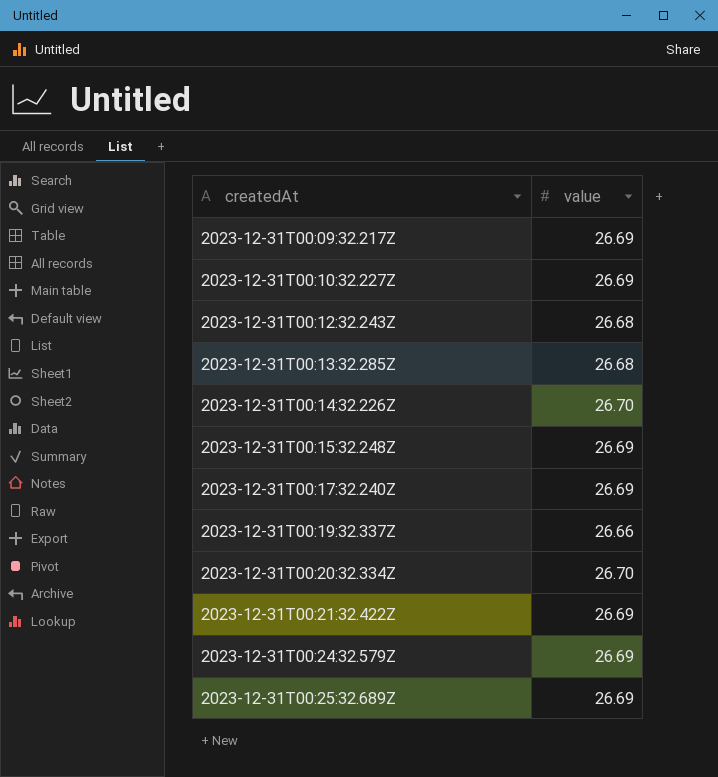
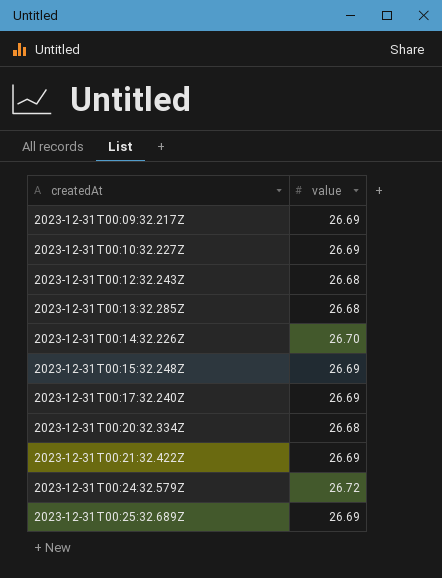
row 2023-12-31T00:19:32.337Z: 26.66 -> none
2023-12-31T00:20:32.334Z | value: 26.70 -> 26.68
2023-12-31T00:24:32.579Z | value: 26.69 -> 26.72

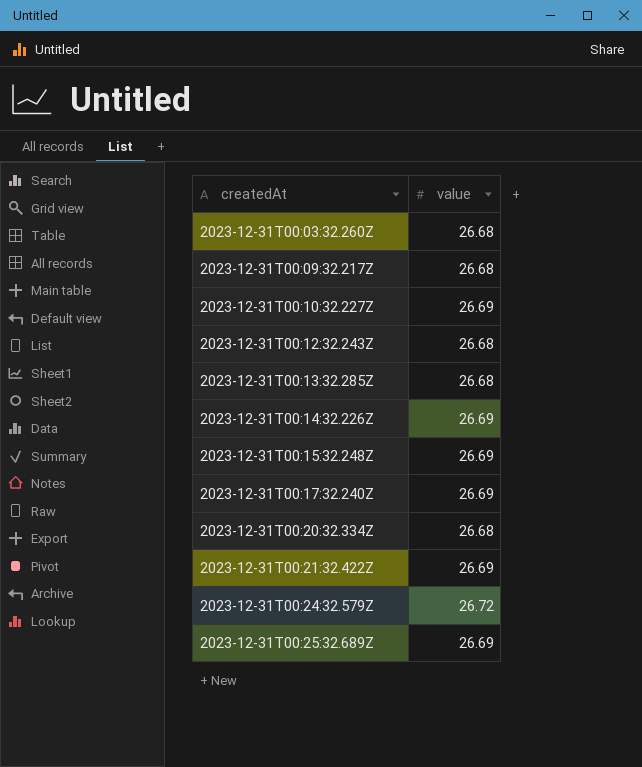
row 2023-12-31T00:03:32.260Z: none -> 26.68
2023-12-31T00:09:32.217Z | value: 26.69 -> 26.68
2023-12-31T00:14:32.226Z | value: 26.70 -> 26.69

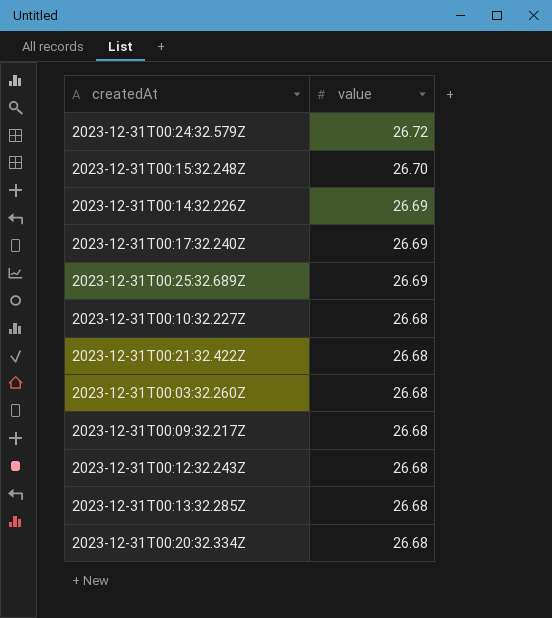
row order: createdAt ascending -> value descending
2023-12-31T00:15:32.248Z | value: 26.69 -> 26.70
2023-12-31T00:10:32.227Z | value: 26.69 -> 26.68
2023-12-31T00:21:32.422Z | value: 26.69 -> 26.68

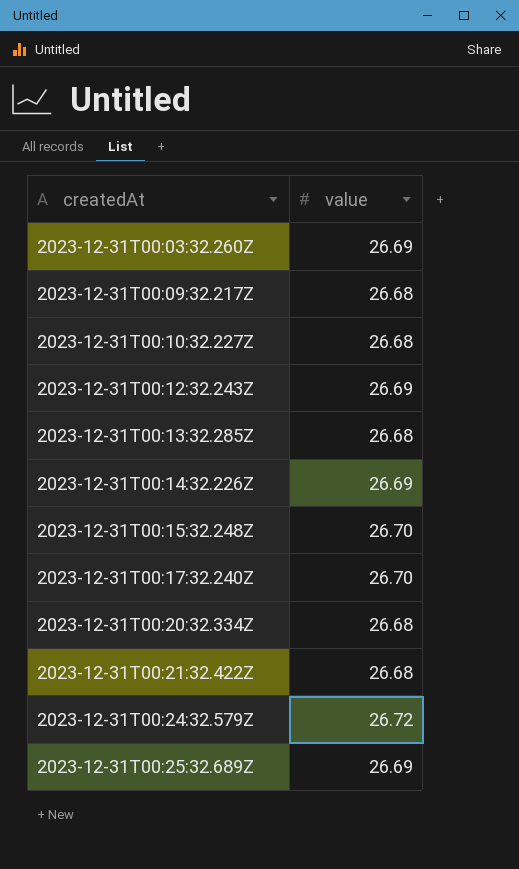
row order: value descending -> createdAt ascending
2023-12-31T00:03:32.260Z | value: 26.68 -> 26.69
2023-12-31T00:12:32.243Z | value: 26.68 -> 26.69
2023-12-31T00:17:32.240Z | value: 26.69 -> 26.70

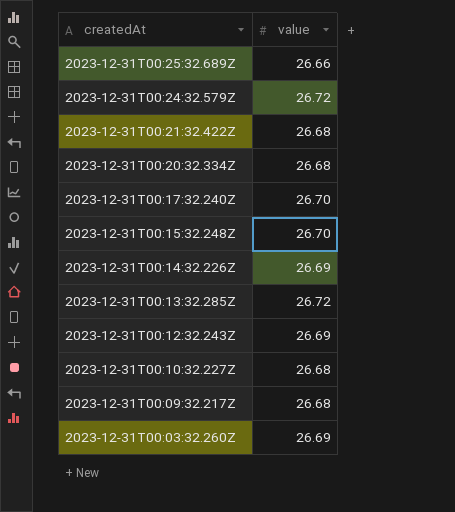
row order: createdAt ascending -> createdAt descending
2023-12-31T00:25:32.689Z | value: 26.69 -> 26.66
2023-12-31T00:13:32.285Z | value: 26.68 -> 26.72

